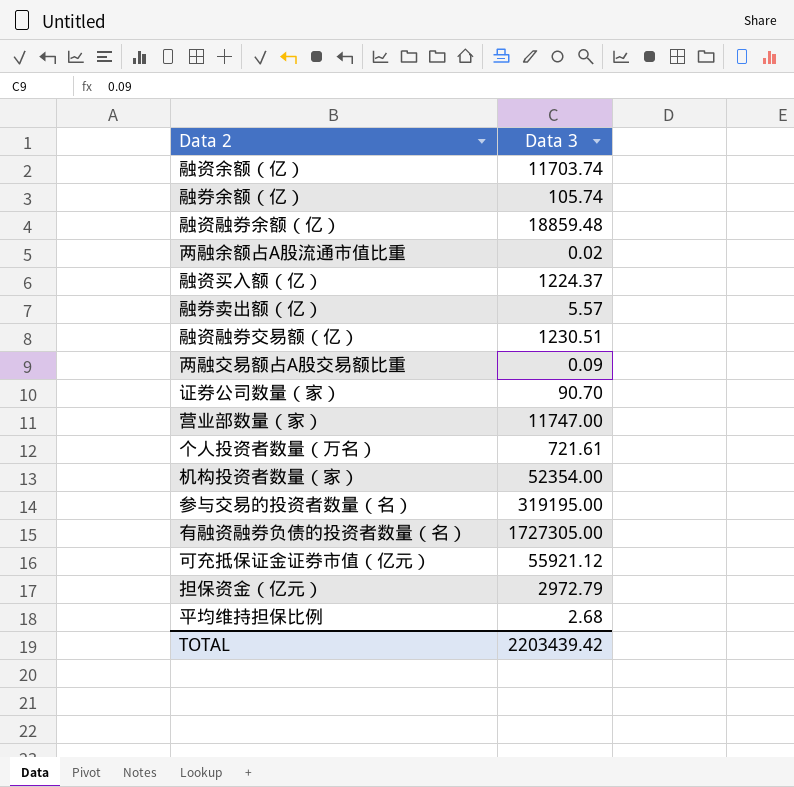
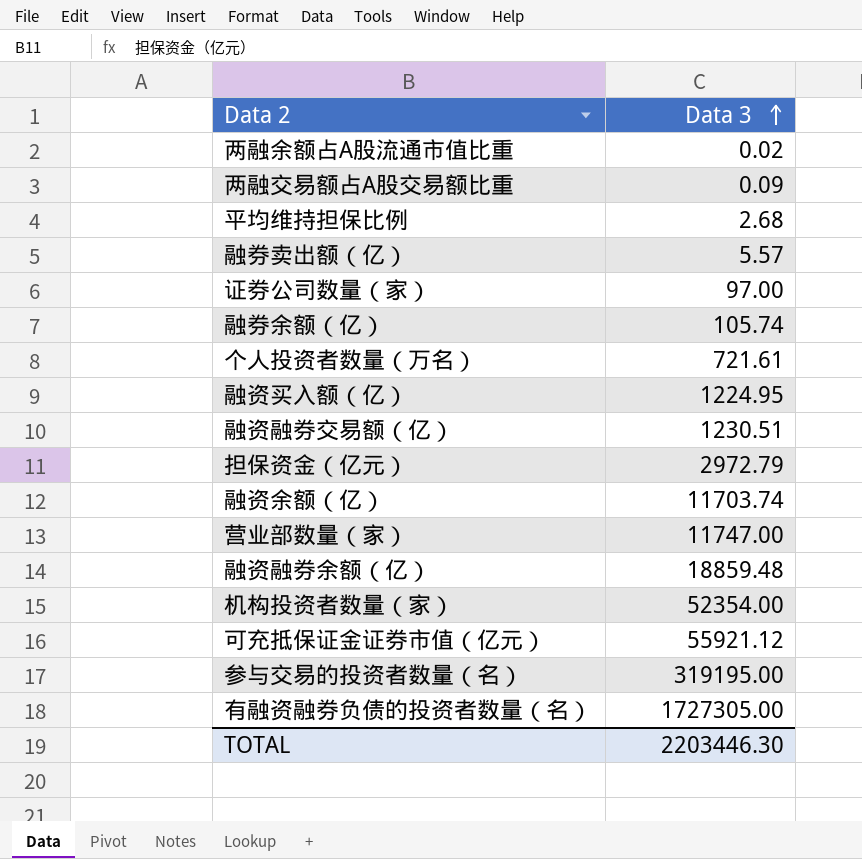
row order: none -> Data 3 ascending
证券公司数量（家） | Data 3: 90.70 -> 97.00
融资买入额（亿） | Data 3: 1224.37 -> 1224.95
TOTAL | Data 3: 2203439.42 -> 2203446.30

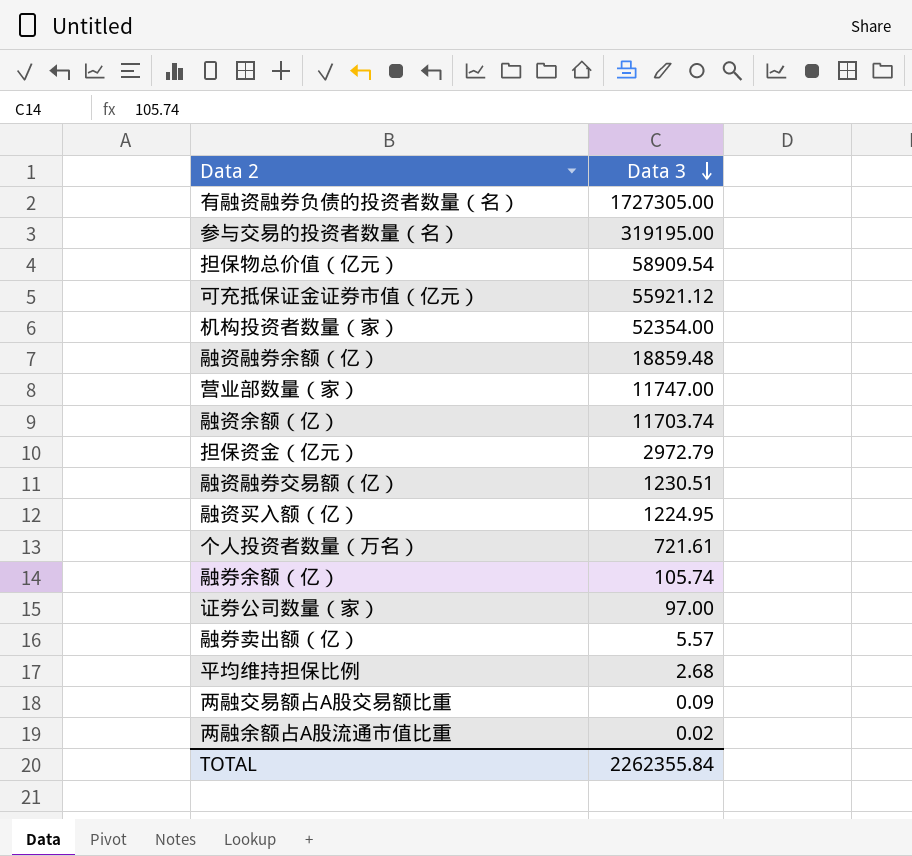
row order: Data 3 ascending -> Data 3 descending
row 担保物总价值（亿元）: none -> 58909.54
TOTAL | Data 3: 2203446.30 -> 2262355.84

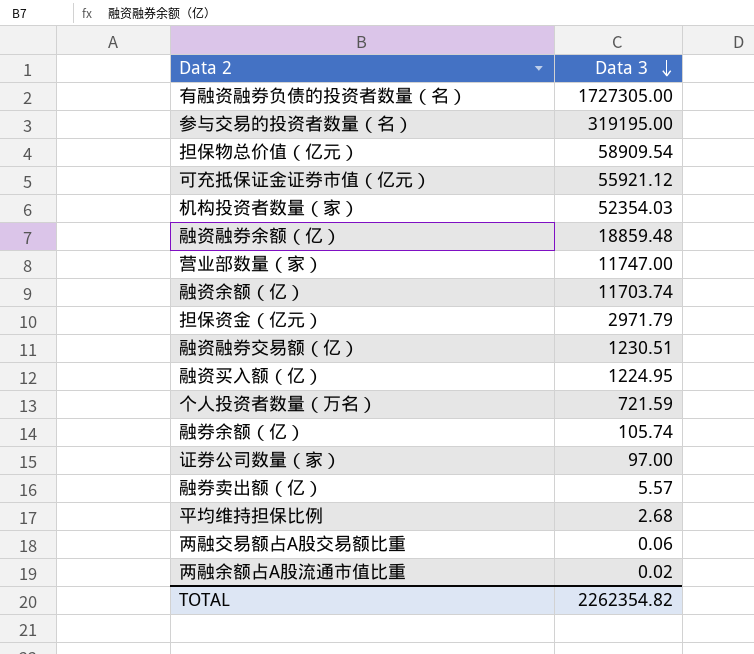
机构投资者数量（家） | Data 3: 52354.00 -> 52354.03
担保资金（亿元） | Data 3: 2972.79 -> 2971.79
个人投资者数量（万名） | Data 3: 721.61 -> 721.59
两融交易额占A股交易额比重 | Data 3: 0.09 -> 0.06
TOTAL | Data 3: 2262355.84 -> 2262354.82

